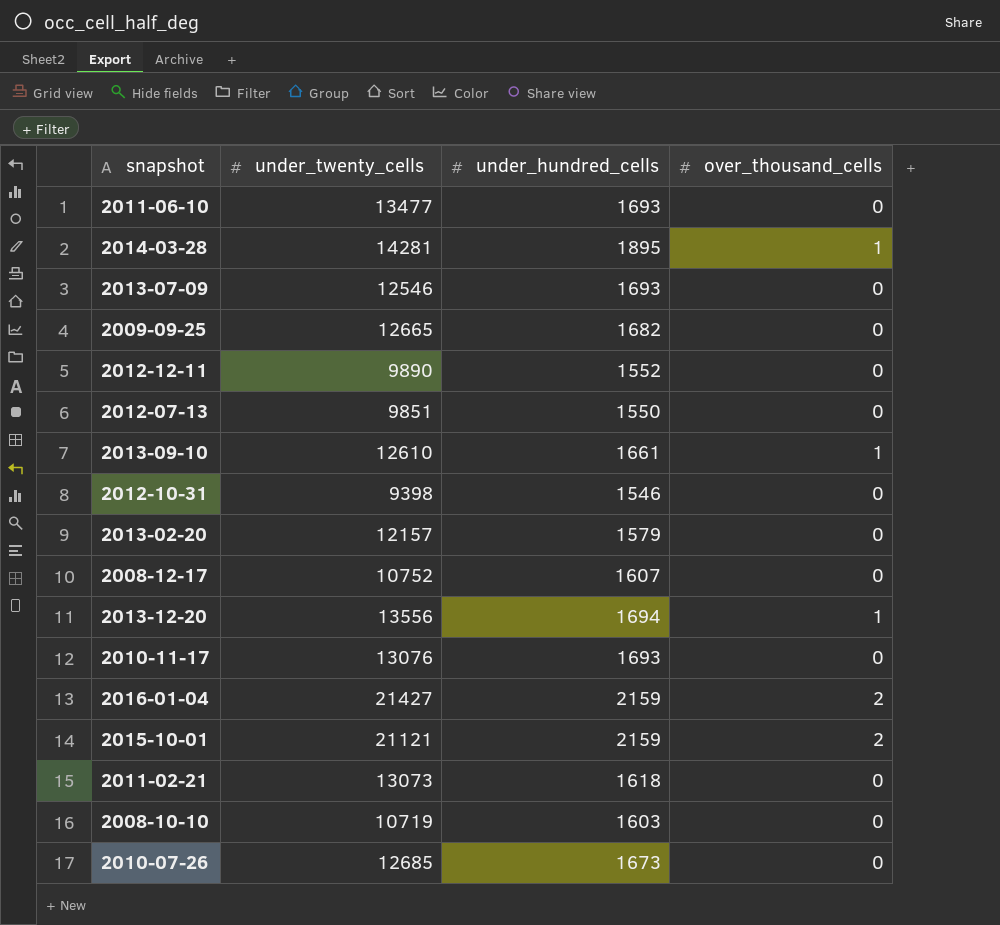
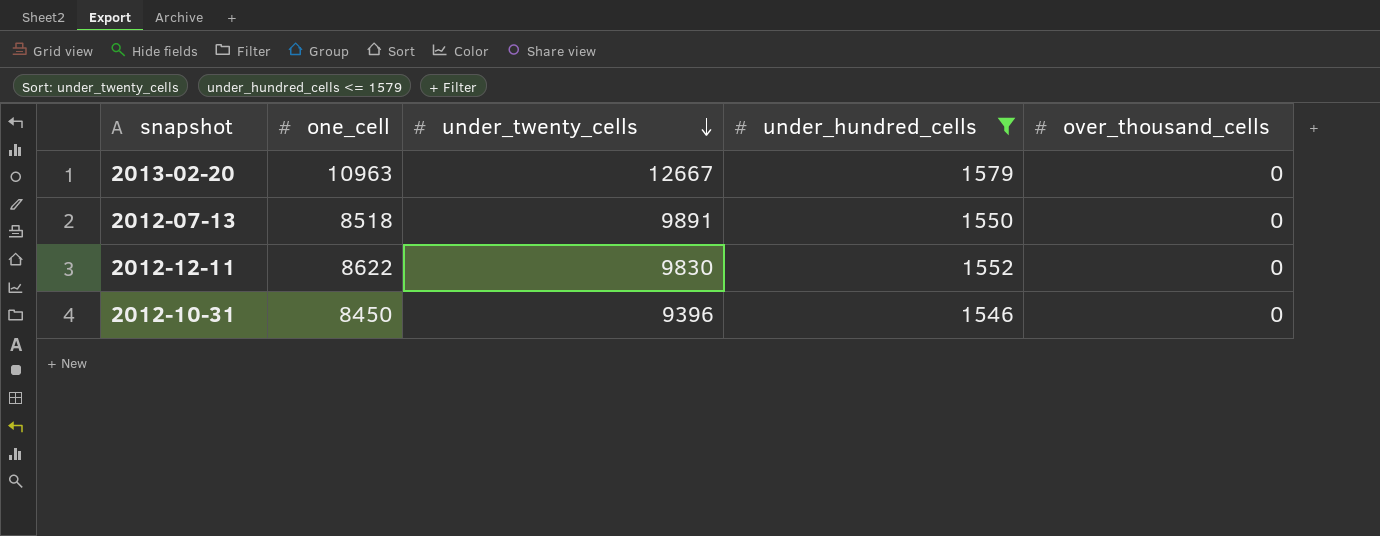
filter: none -> under_hundred_cells <= 1579
row order: none -> under_twenty_cells descending
column one_cell | position: none -> 2
2013-02-20 | under_twenty_cells: 12157 -> 12667
2012-07-13 | under_twenty_cells: 9851 -> 9891
2012-12-11 | under_twenty_cells: 9890 -> 9830
2012-10-31 | under_twenty_cells: 9398 -> 9396

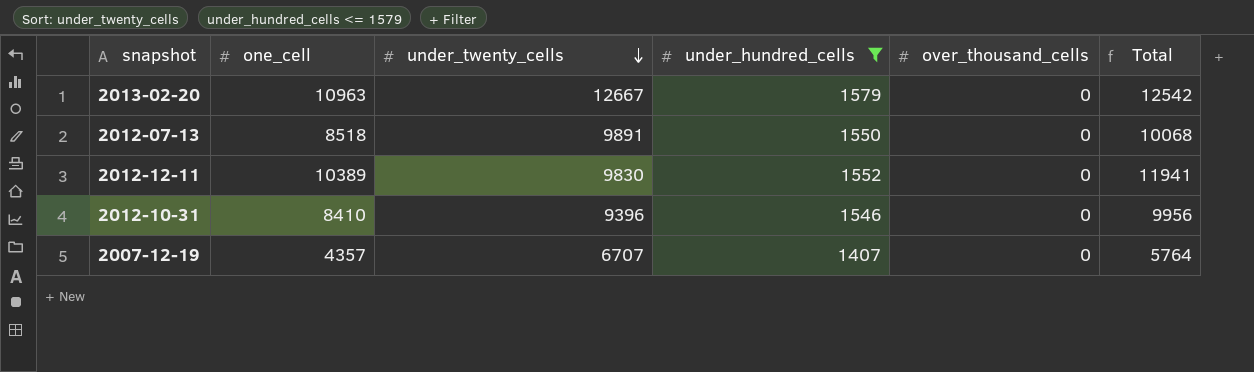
column Total | formula: none -> [one_cell] + [under_hundred_cells]
2012-12-11 | one_cell: 8622 -> 10389
2012-10-31 | one_cell: 8450 -> 8410
row 2007-12-19: none -> 4357 | 6707 | 1407 | 0 | 5764

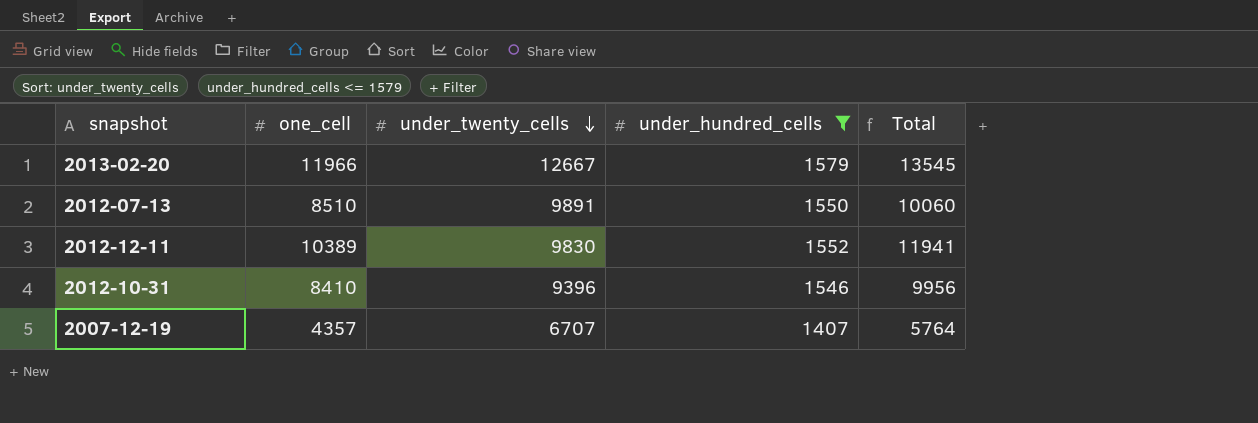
column over_thousand_cells | position: 5 -> none
2013-02-20 | one_cell: 10963 -> 11966
2013-02-20 | Total: 12542 -> 13545
2012-07-13 | one_cell: 8518 -> 8510
2012-07-13 | Total: 10068 -> 10060

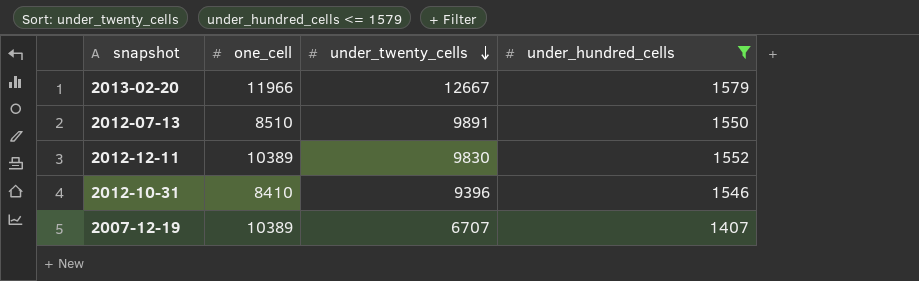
column Total | formula: [one_cell] + [under_hundred_cells] -> none
2007-12-19 | one_cell: 4357 -> 10389

